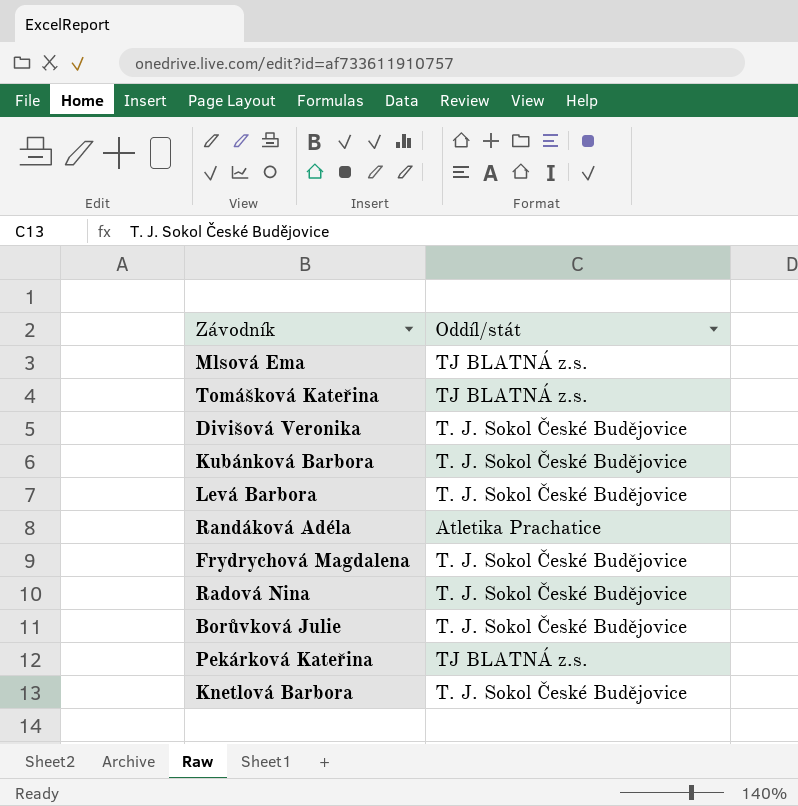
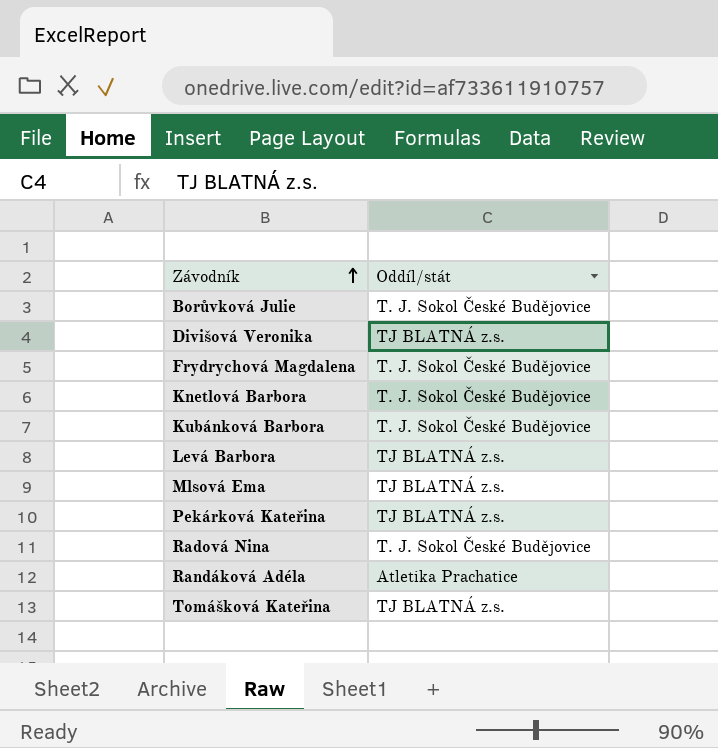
row order: none -> Závodník ascending
Divišová Veronika | Oddíl/stát: T. J. Sokol České Budějovice -> TJ BLATNÁ z.s.
Levá Barbora | Oddíl/stát: T. J. Sokol České Budějovice -> TJ BLATNÁ z.s.

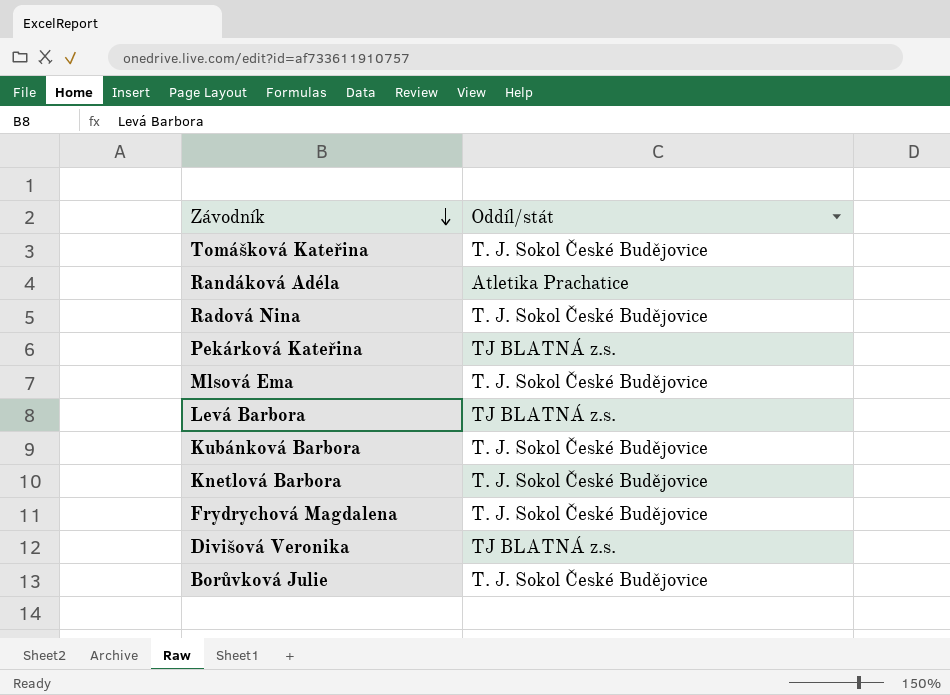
row order: Závodník ascending -> Závodník descending
Tomášková Kateřina | Oddíl/stát: TJ BLATNÁ z.s. -> T. J. Sokol České Budějovice
Mlsová Ema | Oddíl/stát: TJ BLATNÁ z.s. -> T. J. Sokol České Budějovice

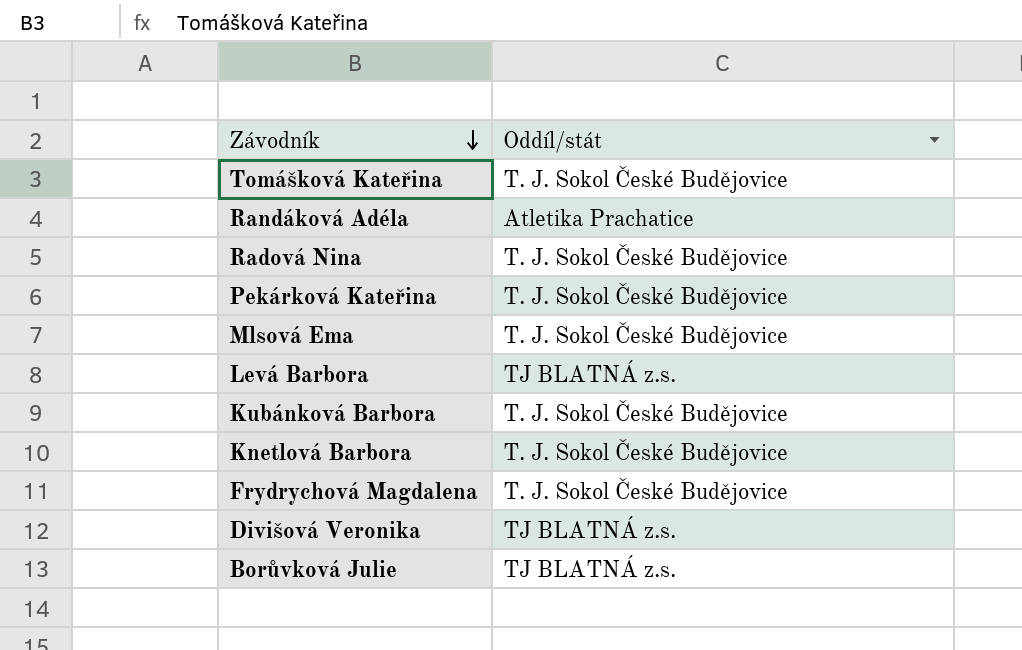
Pekárková Kateřina | Oddíl/stát: TJ BLATNÁ z.s. -> T. J. Sokol České Budějovice
Borůvková Julie | Oddíl/stát: T. J. Sokol České Budějovice -> TJ BLATNÁ z.s.

